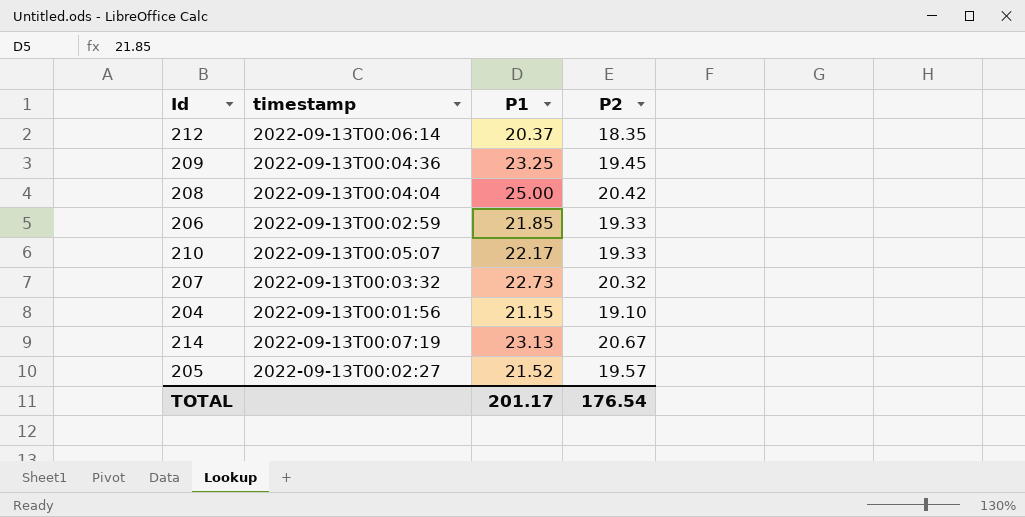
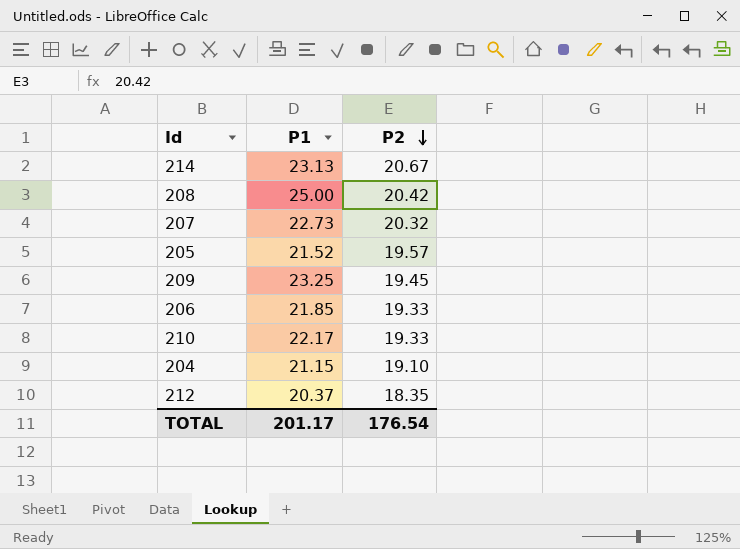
row order: none -> P2 descending
column timestamp | position: 2 -> none

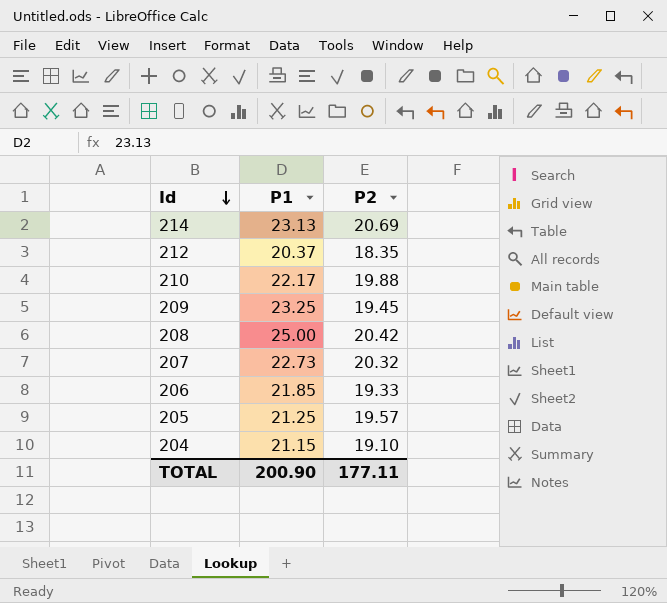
row order: P2 descending -> Id descending
214 | P2: 20.67 -> 20.69
210 | P2: 19.33 -> 19.88
205 | P1: 21.52 -> 21.25
TOTAL | P1: 201.17 -> 200.90
TOTAL | P2: 176.54 -> 177.11

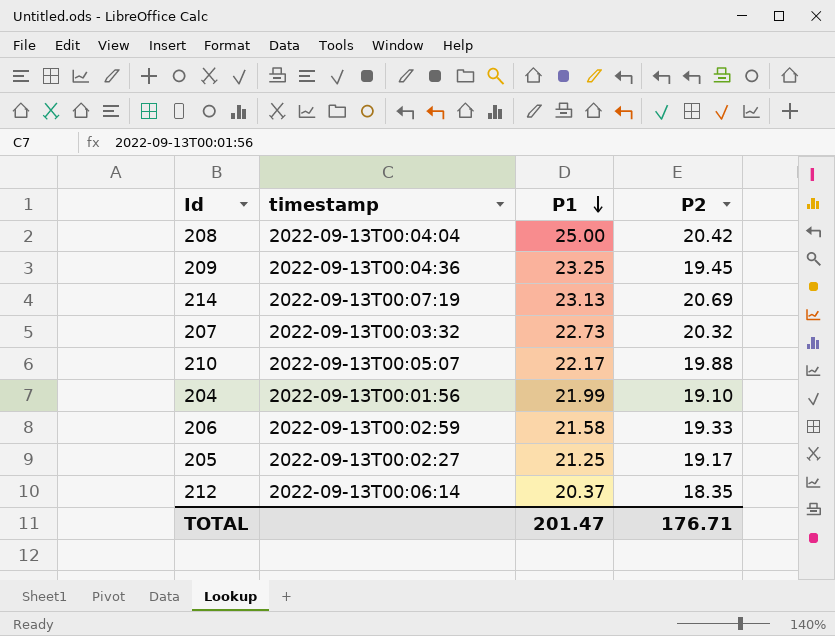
row order: Id descending -> P1 descending
column timestamp | position: none -> 2
204 | P1: 21.15 -> 21.99
206 | P1: 21.85 -> 21.58
205 | P2: 19.57 -> 19.17
TOTAL | P1: 200.90 -> 201.47
TOTAL | P2: 177.11 -> 176.71

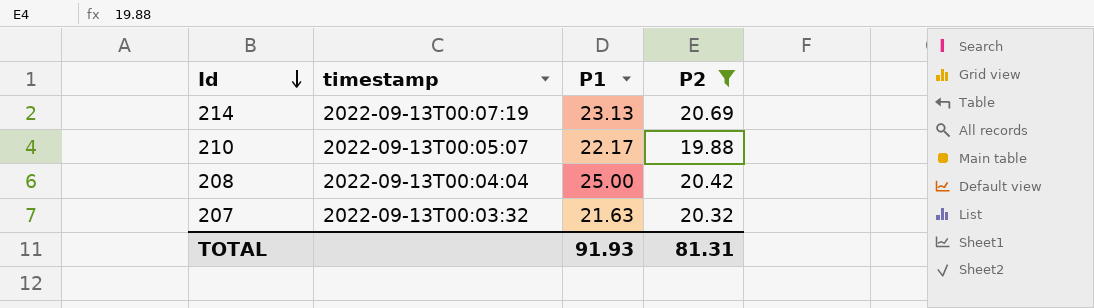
filter: none -> P2 >= 19.88
row order: P1 descending -> Id descending
207 | P1: 22.73 -> 21.63
TOTAL | P1: 201.47 -> 91.93
TOTAL | P2: 176.71 -> 81.31

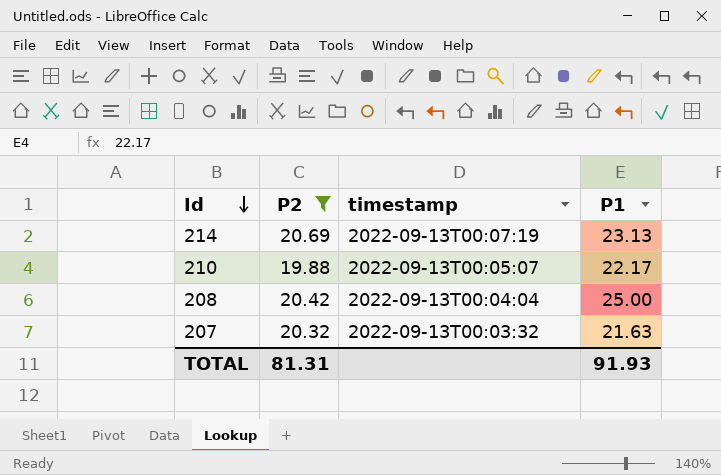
column P2 | position: 4 -> 2

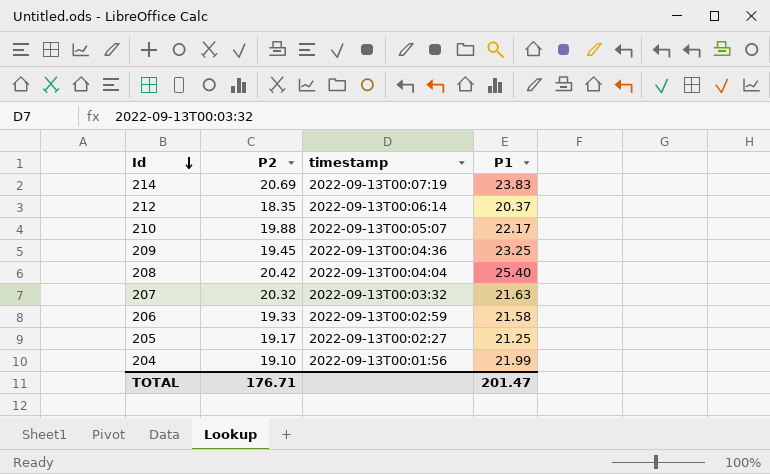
filter: P2 >= 19.88 -> none
214 | P1: 23.13 -> 23.83
208 | P1: 25.00 -> 25.40
TOTAL | P2: 81.31 -> 176.71
TOTAL | P1: 91.93 -> 201.47

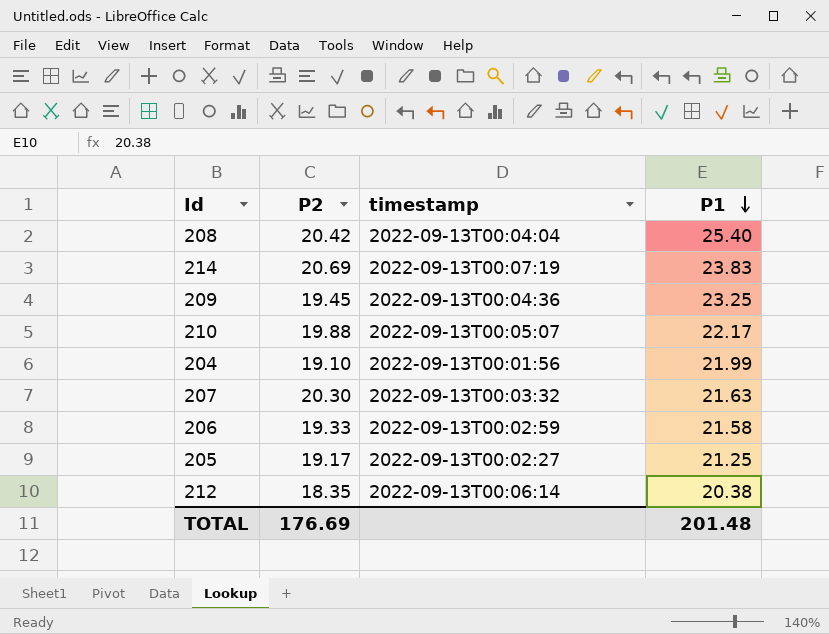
row order: Id descending -> P1 descending
207 | P2: 20.32 -> 20.30
212 | P1: 20.37 -> 20.38
TOTAL | P2: 176.71 -> 176.69
TOTAL | P1: 201.47 -> 201.48

